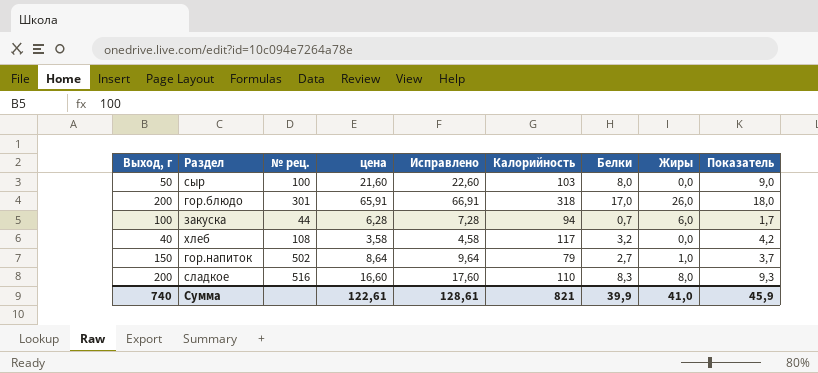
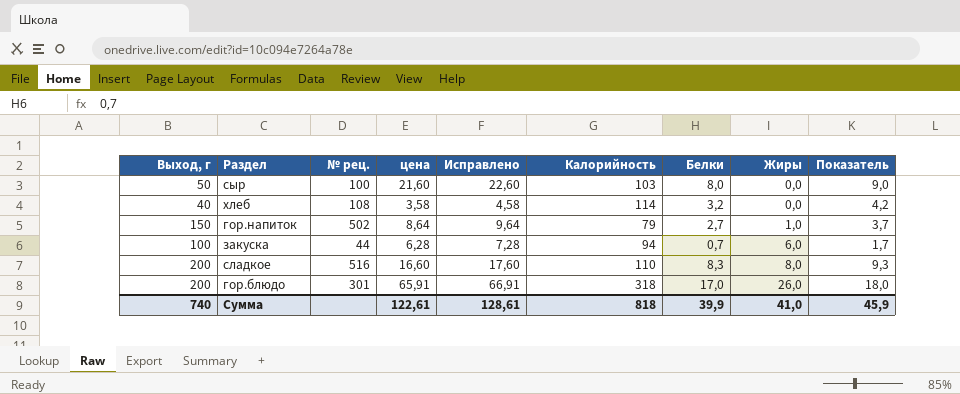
row order: none -> Жиры ascending
хлеб | Калорийность: 117 -> 114
Сумма | Калорийность: 821 -> 818

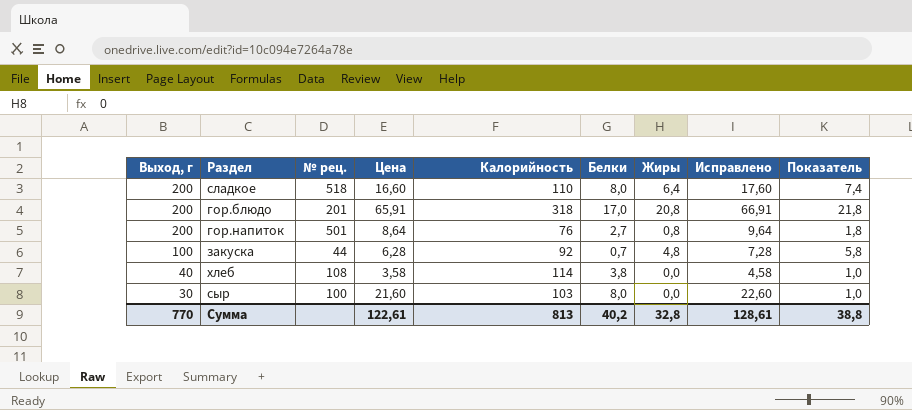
row order: Жиры ascending -> Выход, г descending
column name: цена -> Цена
column Исправлено | position: 5 -> 8
column Показатель | formula: [Белки] + 1 -> [Жиры] + 1
сладкое | № рец.: 516 -> 518
сладкое | Белки: 8,3 -> 8,0
сладкое | Жиры: 8,0 -> 6,4
гор.блюдо | № рец.: 301 -> 201
гор.блюдо | Жиры: 26,0 -> 20,8
гор.напиток | Выход, г: 150 -> 200
гор.напиток | № рец.: 502 -> 501
гор.напиток | Калорийность: 79 -> 76
гор.напиток | Жиры: 1,0 -> 0,8
закуска | Калорийность: 94 -> 92
закуска | Жиры: 6,0 -> 4,8
хлеб | Белки: 3,2 -> 3,8
сыр | Выход, г: 50 -> 30
Сумма | Выход, г: 740 -> 770
Сумма | Калорийность: 818 -> 813
Сумма | Белки: 39,9 -> 40,2
Сумма | Жиры: 41,0 -> 32,8
Сумма | Показатель: 45,9 -> 38,8

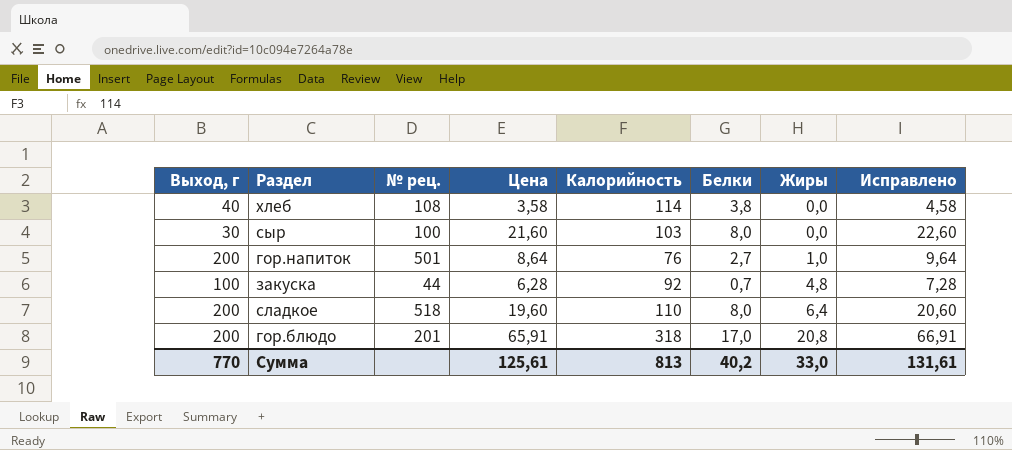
row order: Выход, г descending -> Жиры ascending
column Показатель | formula: [Жиры] + 1 -> none
гор.напиток | Жиры: 0,8 -> 1,0
сладкое | Цена: 16,60 -> 19,60
сладкое | Исправлено: 17,60 -> 20,60
Сумма | Цена: 122,61 -> 125,61
Сумма | Жиры: 32,8 -> 33,0
Сумма | Исправлено: 128,61 -> 131,61

